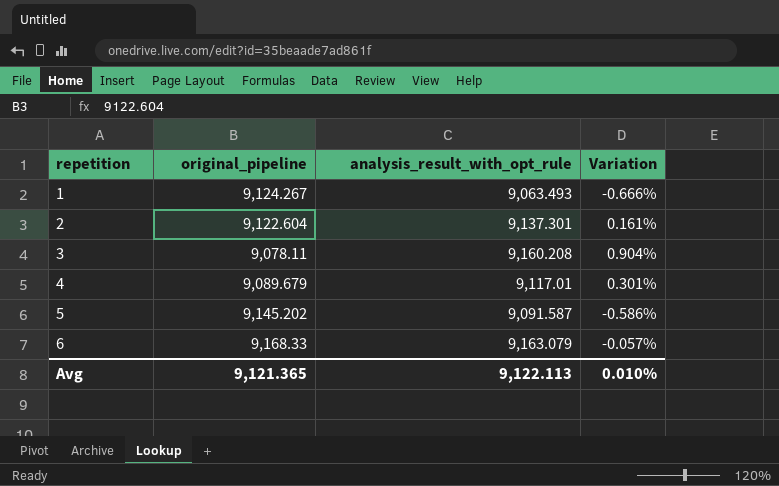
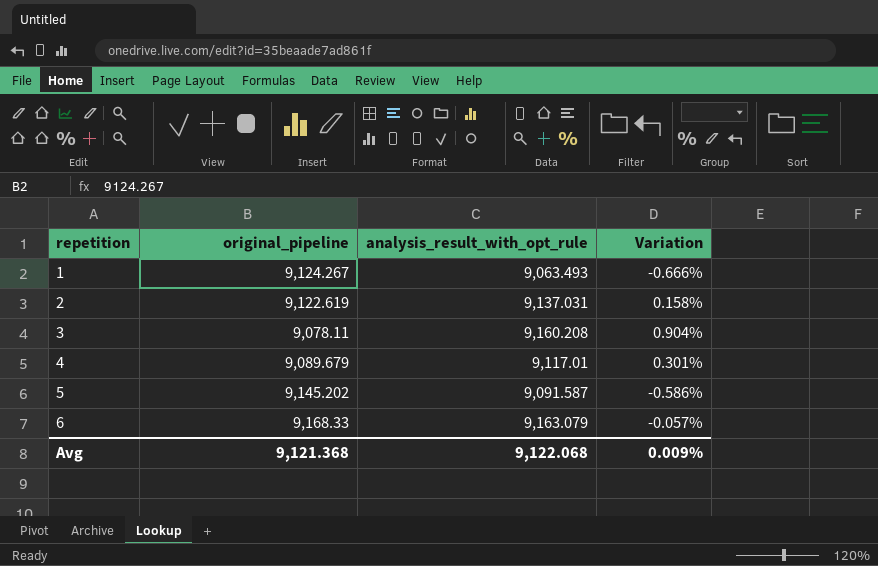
2 | original_pipeline: 9,122.604 -> 9,122.619
2 | analysis_result_with_opt_rule: 9,137.301 -> 9,137.031
2 | Variation: 0.161% -> 0.158%
Avg | original_pipeline: 9,121.365 -> 9,121.368
Avg | analysis_result_with_opt_rule: 9,122.113 -> 9,122.068
Avg | Variation: 0.010% -> 0.009%

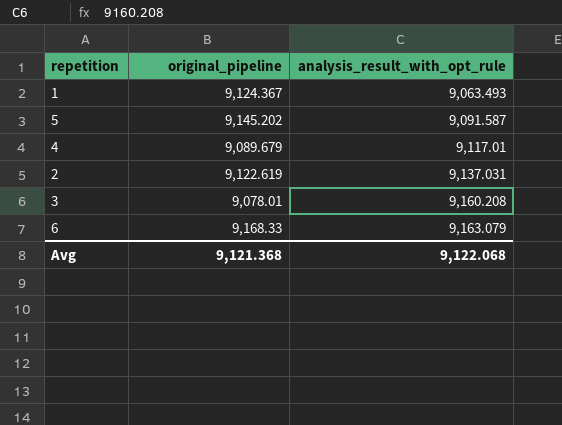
row order: repetition ascending -> analysis_result_with_opt_rule ascending
column Variation | formula: ([analysis_result_with_opt_rule] - [original_pipeline]) / [original_pipeline] -> none
1 | original_pipeline: 9,124.267 -> 9,124.367
3 | original_pipeline: 9,078.11 -> 9,078.01

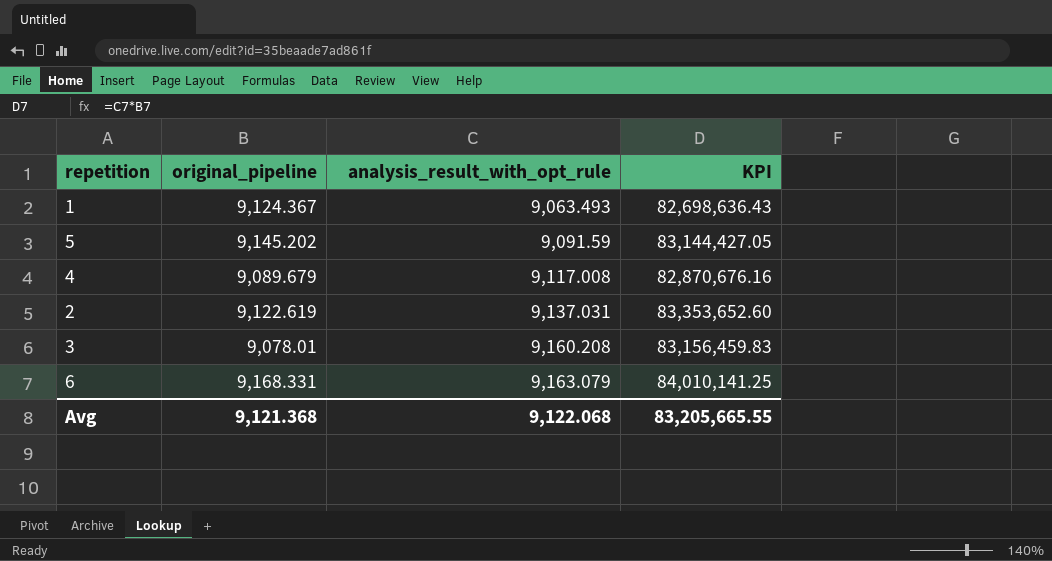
column KPI | formula: none -> [original_pipeline] * [analysis_result_with_opt_rule]
5 | analysis_result_with_opt_rule: 9,091.587 -> 9,091.59
4 | analysis_result_with_opt_rule: 9,117.01 -> 9,117.008
6 | original_pipeline: 9,168.33 -> 9,168.331

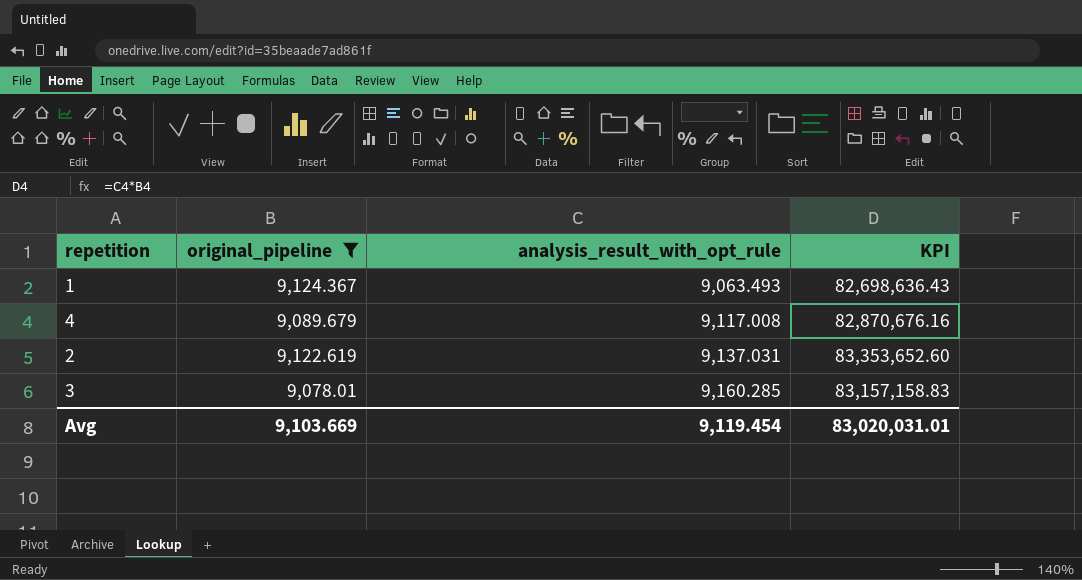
filter: none -> original_pipeline <= 9,124.367
3 | analysis_result_with_opt_rule: 9,160.208 -> 9,160.285
3 | KPI: 83,156,459.83 -> 83,157,158.83
Avg | original_pipeline: 9,121.368 -> 9,103.669
Avg | analysis_result_with_opt_rule: 9,122.068 -> 9,119.454
Avg | KPI: 83,205,665.55 -> 83,020,031.01

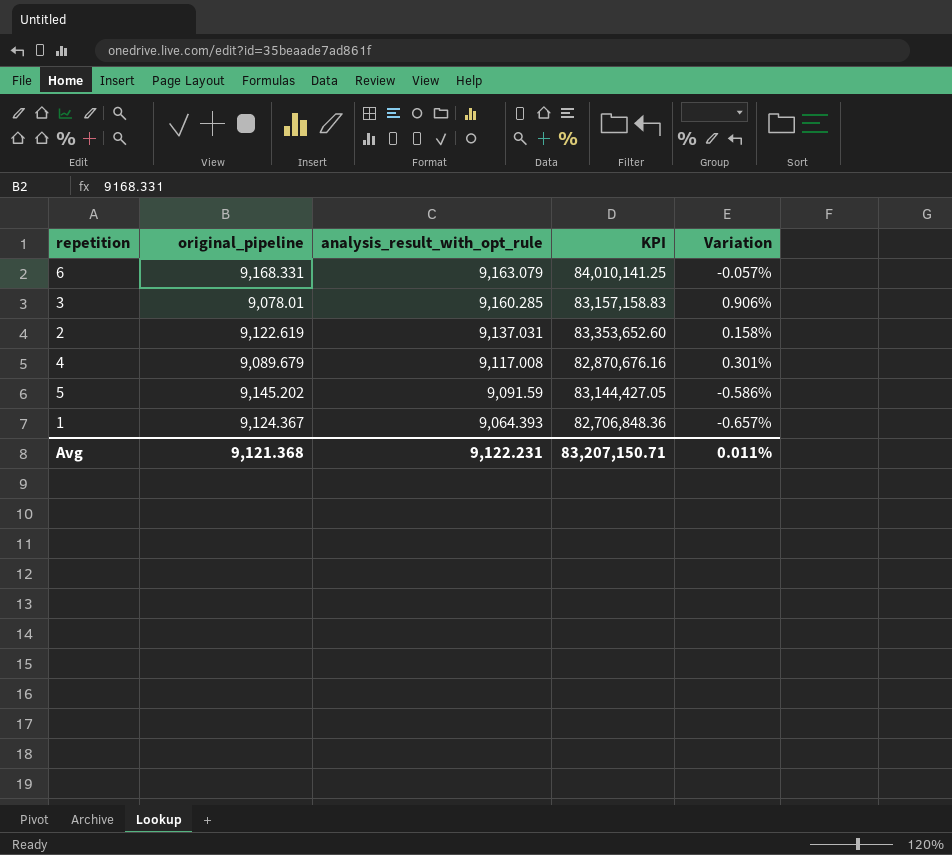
filter: original_pipeline <= 9,124.367 -> none
row order: analysis_result_with_opt_rule ascending -> analysis_result_with_opt_rule descending
column Variation | formula: none -> ([analysis_result_with_opt_rule] - [original_pipeline]) / [original_pipeline]
1 | analysis_result_with_opt_rule: 9,063.493 -> 9,064.393
1 | KPI: 82,698,636.43 -> 82,706,848.36
Avg | original_pipeline: 9,103.669 -> 9,121.368
Avg | analysis_result_with_opt_rule: 9,119.454 -> 9,122.231
Avg | KPI: 83,020,031.01 -> 83,207,150.71

